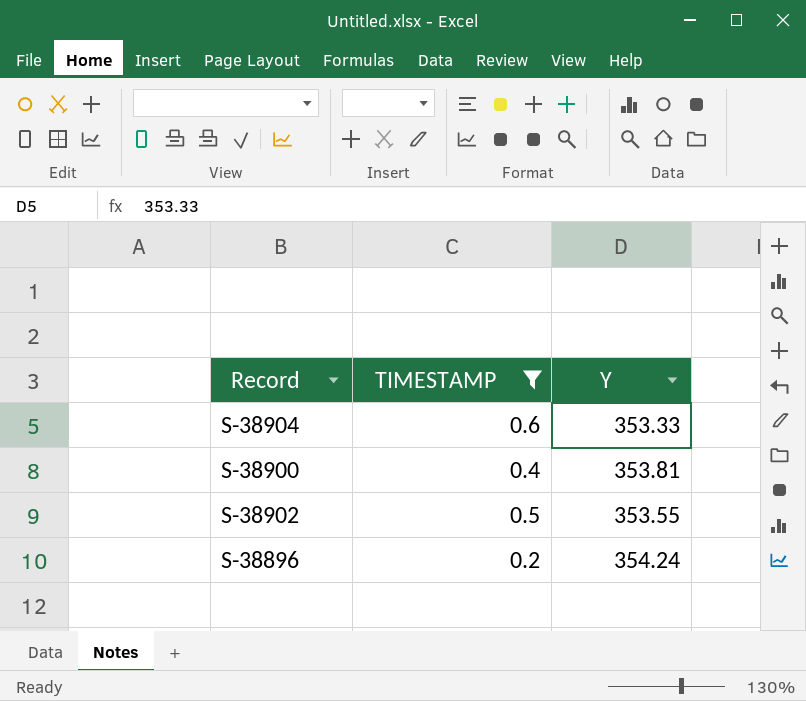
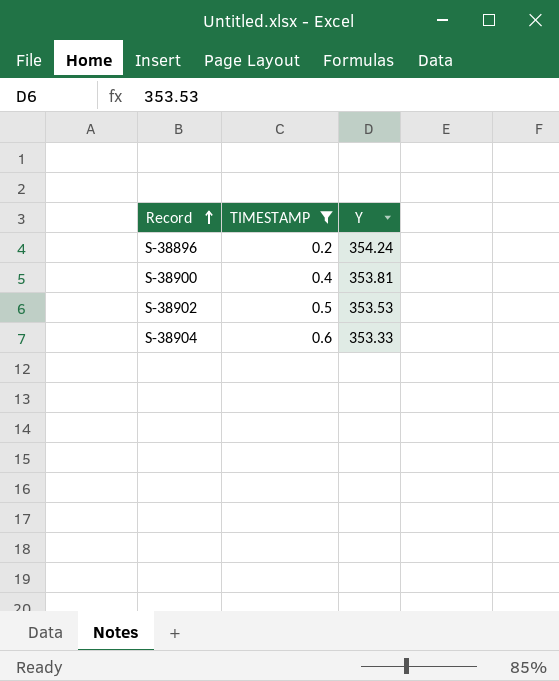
row order: none -> Record ascending
S-38902 | Y: 353.55 -> 353.53

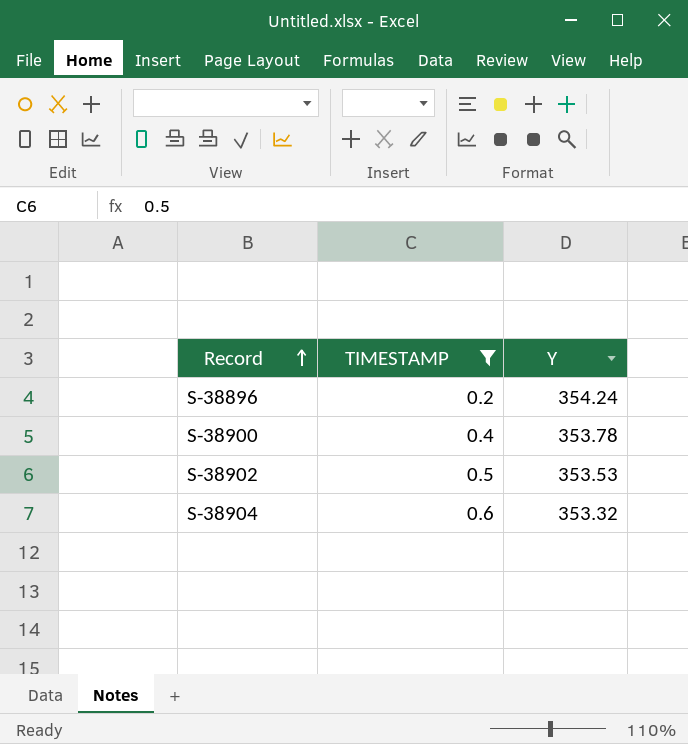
S-38900 | Y: 353.81 -> 353.78
S-38904 | Y: 353.33 -> 353.32

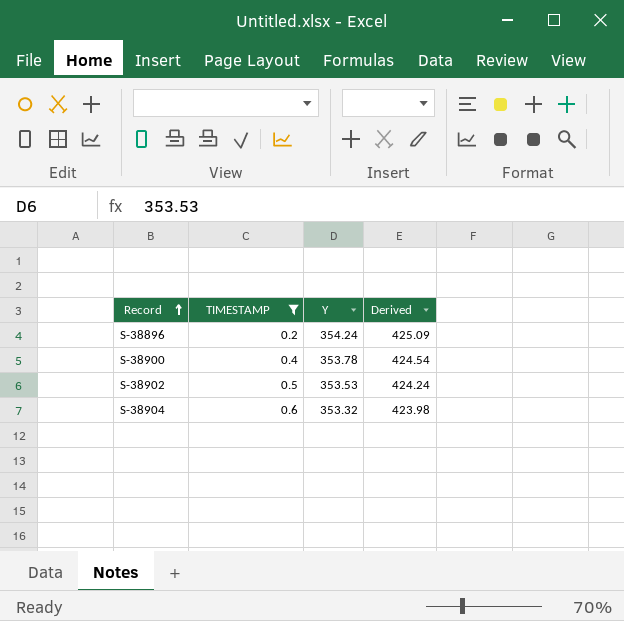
column Derived | formula: none -> [Y] * 1.2

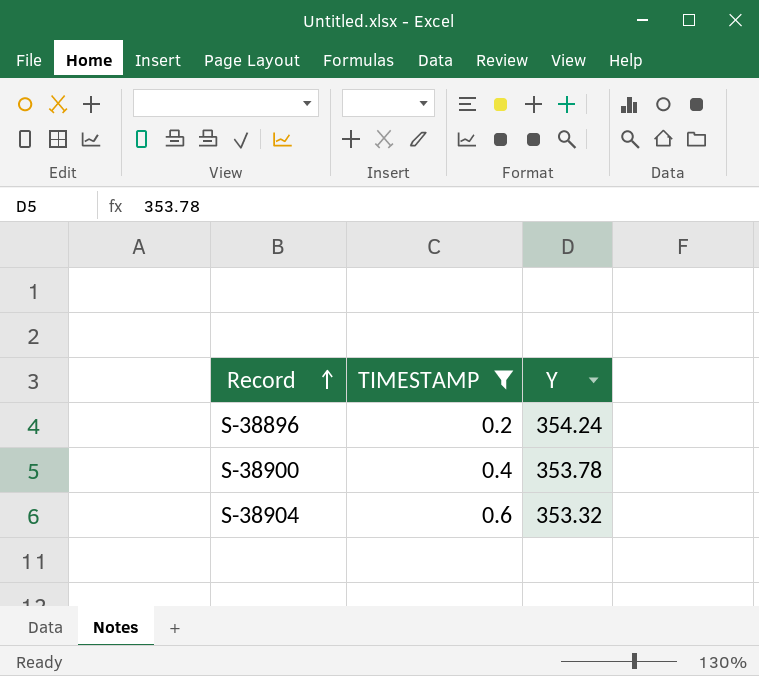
column Derived | formula: [Y] * 1.2 -> none
row S-38902: 0.5 | 353.53 | 424.24 -> none

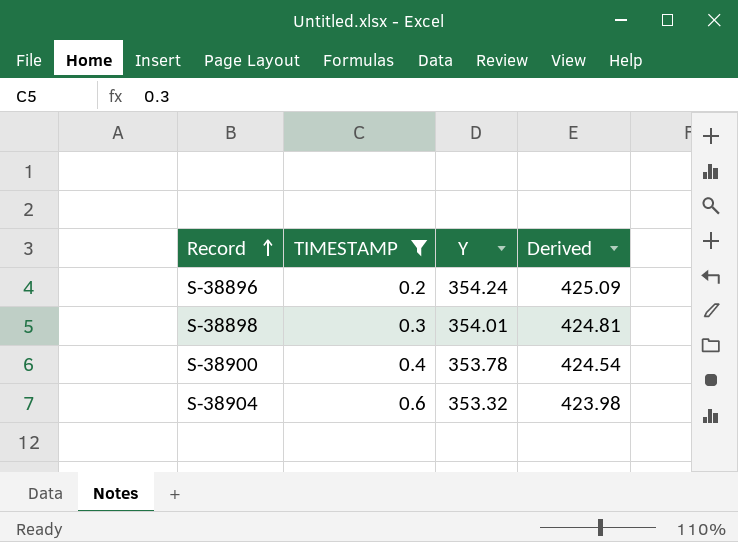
column Derived | formula: none -> [Y] * 1.2
row S-38898: none -> 0.3 | 354.01 | 424.81

